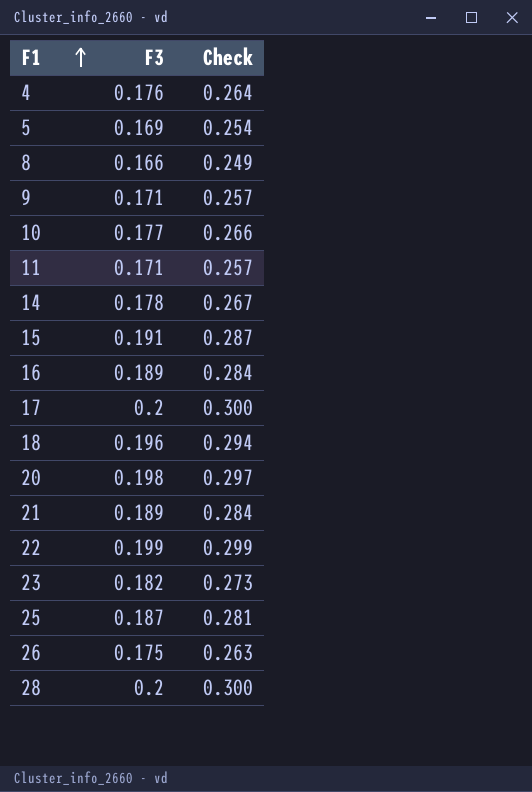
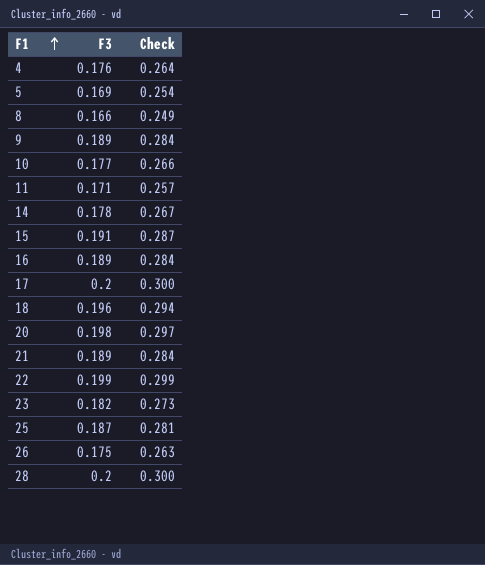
9 | F3: 0.171 -> 0.189
9 | Check: 0.257 -> 0.284

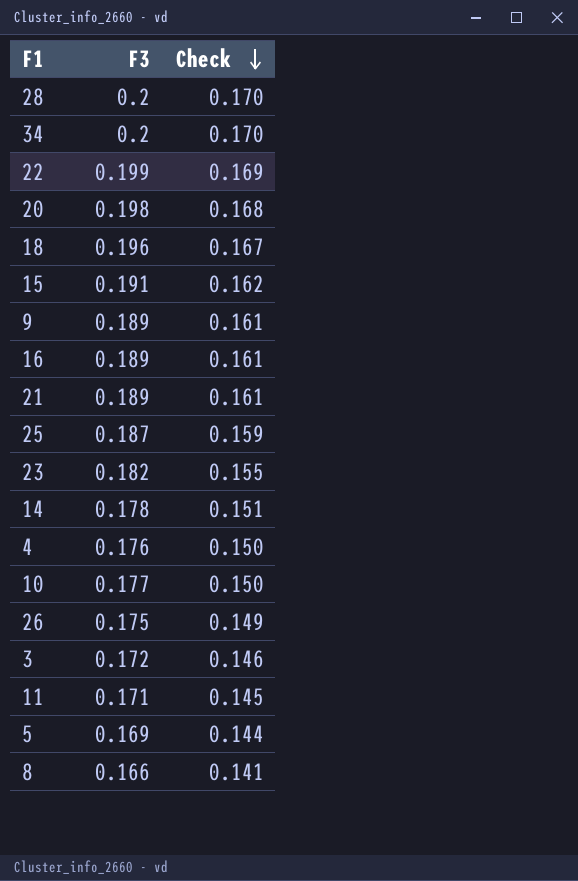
row order: F1 ascending -> Check descending
column Check | formula: [F3] * 1.5 -> [F3] * 0.85
row 17: 0.2 | 0.300 -> none
row 34: none -> 0.2 | 0.170
row 3: none -> 0.172 | 0.146

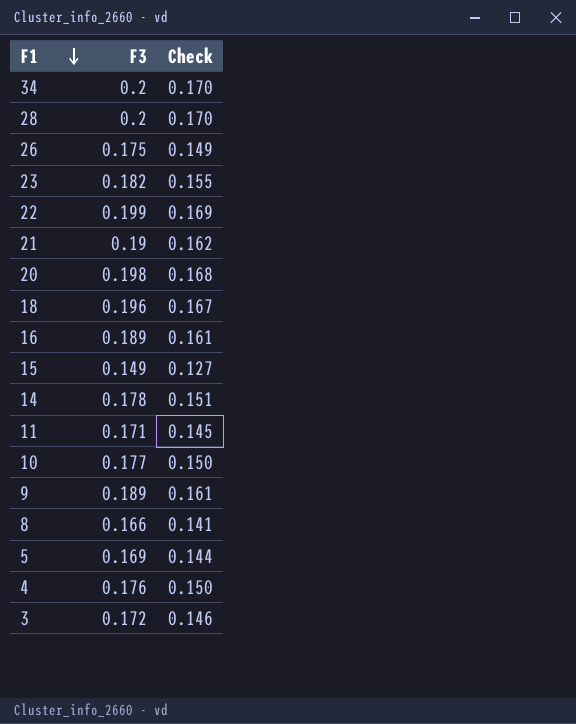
row order: Check descending -> F1 descending
row 25: 0.187 | 0.159 -> none
21 | F3: 0.189 -> 0.19
21 | Check: 0.161 -> 0.162
15 | F3: 0.191 -> 0.149
15 | Check: 0.162 -> 0.127

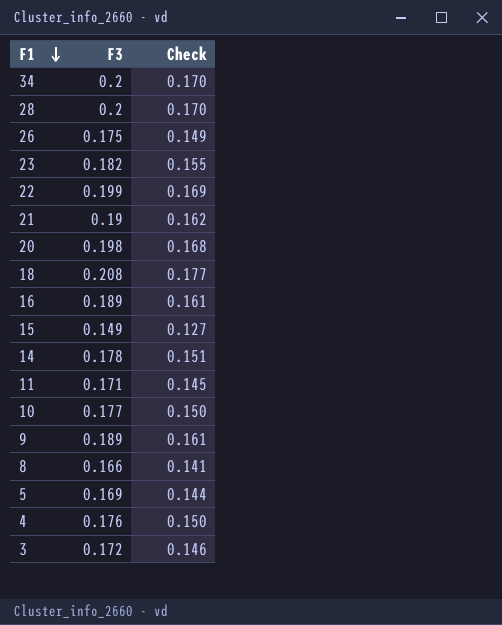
18 | F3: 0.196 -> 0.208
18 | Check: 0.167 -> 0.177

